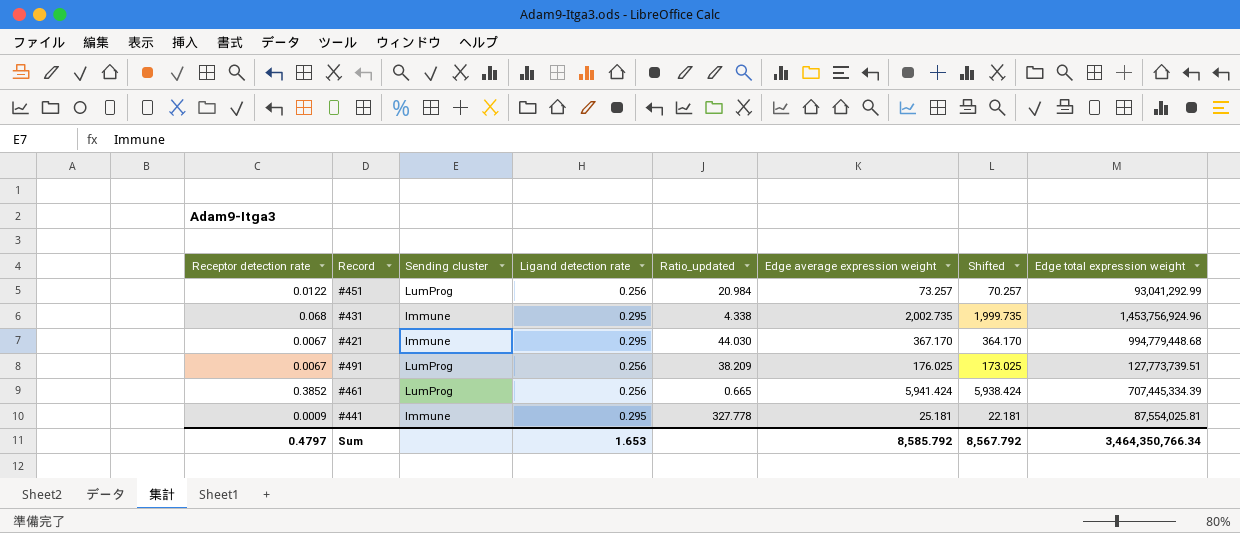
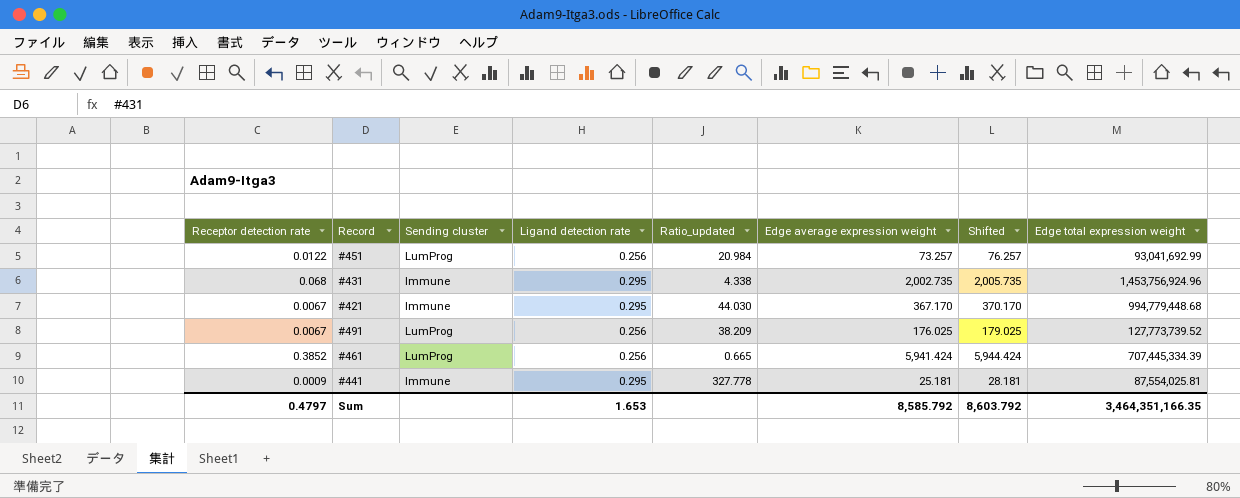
column Shifted | formula: [Edge average expression weight] - 3 -> [Edge average expression weight] + 3
#451 | Edge total expression weight: 93,041,292.99 -> 93,041,692.99
#491 | Edge total expression weight: 127,773,739.51 -> 127,773,739.52
Sum | Shifted: 8,567.792 -> 8,603.792
Sum | Edge total expression weight: 3,464,350,766.34 -> 3,464,351,166.35

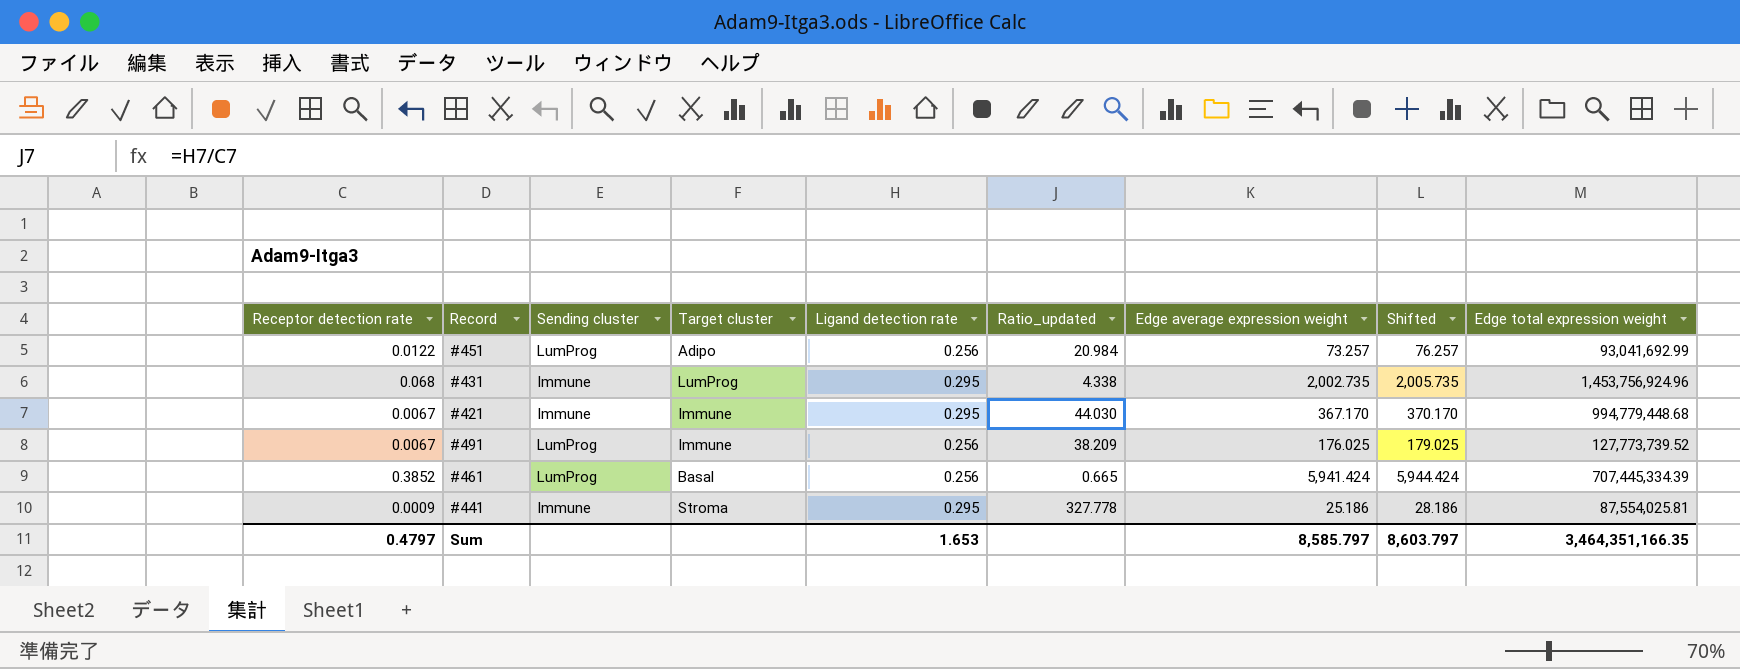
column Target cluster | position: none -> 4
#441 | Edge average expression weight: 25.181 -> 25.186
#441 | Shifted: 28.181 -> 28.186
Sum | Edge average expression weight: 8,585.792 -> 8,585.797
Sum | Shifted: 8,603.792 -> 8,603.797

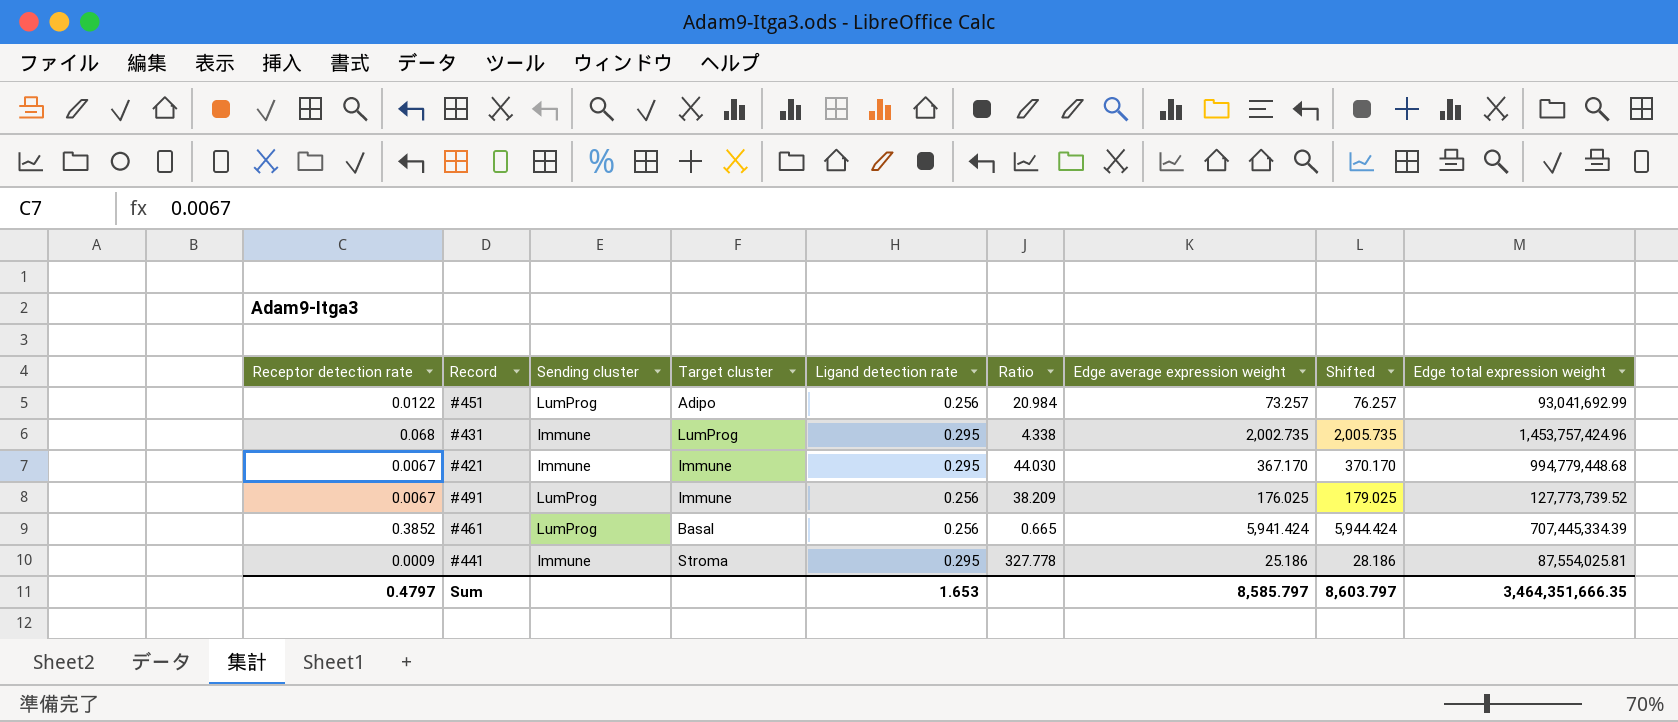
column name: Ratio_updated -> Ratio
#431 | Edge total expression weight: 1,453,756,924.96 -> 1,453,757,424.96
Sum | Edge total expression weight: 3,464,351,166.35 -> 3,464,351,666.35

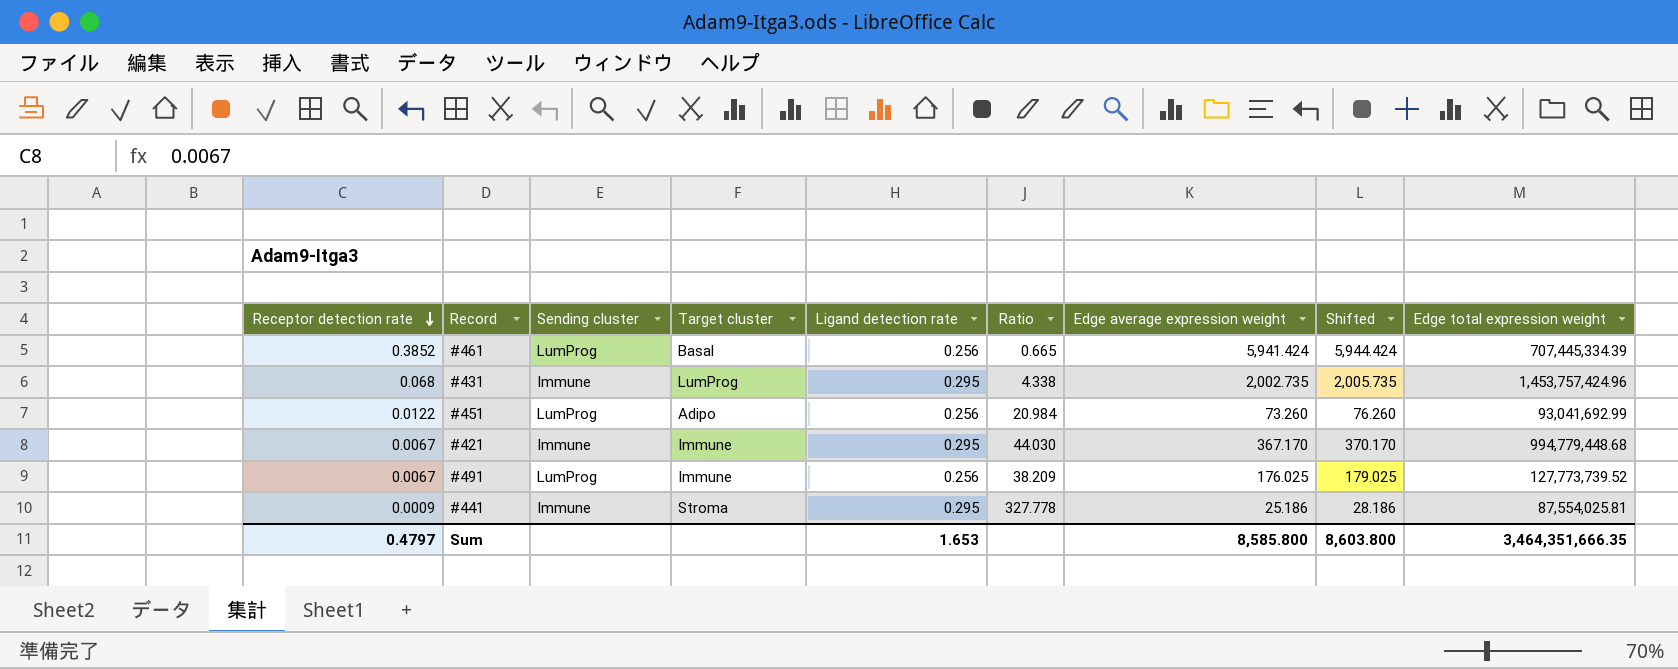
row order: none -> Receptor detection rate descending
#451 | Edge average expression weight: 73.257 -> 73.260
#451 | Shifted: 76.257 -> 76.260
Sum | Edge average expression weight: 8,585.797 -> 8,585.800
Sum | Shifted: 8,603.797 -> 8,603.800

